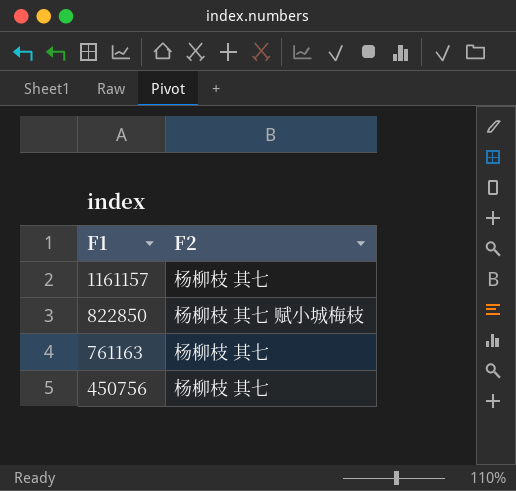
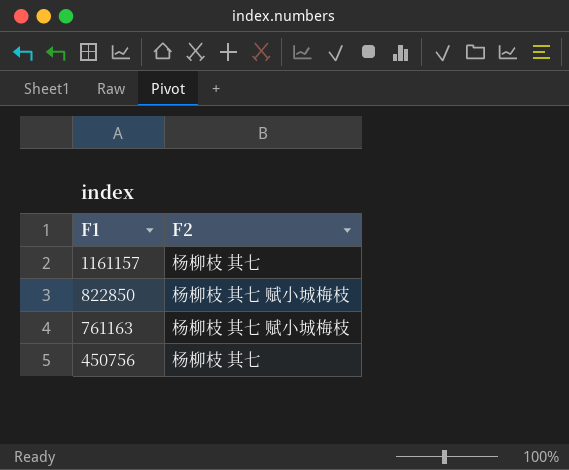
761163 | F2: 杨柳枝 其七 -> 杨柳枝 其七 赋小城梅枝

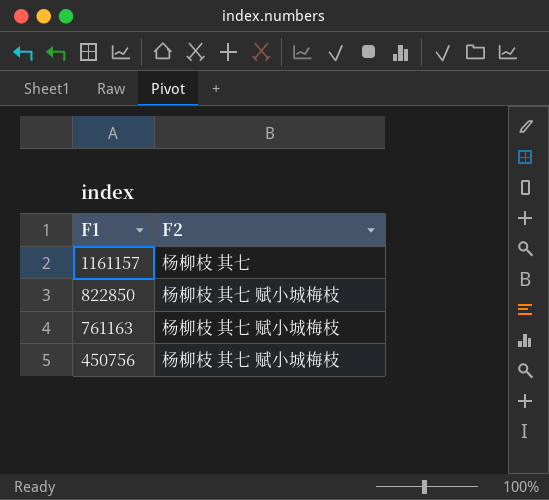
450756 | F2: 杨柳枝 其七 -> 杨柳枝 其七 赋小城梅枝

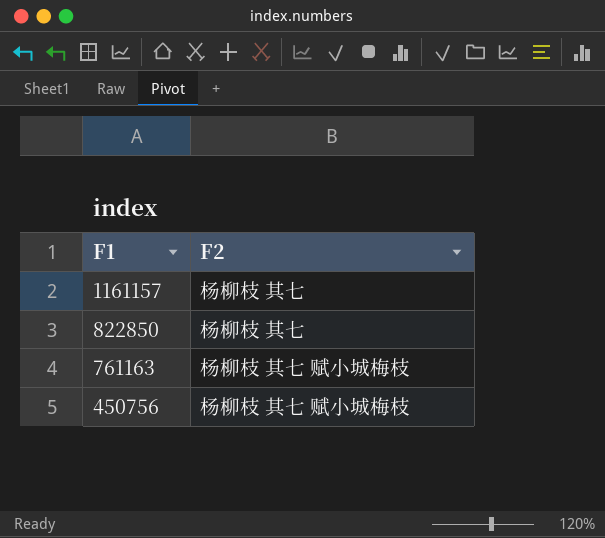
822850 | F2: 杨柳枝 其七 赋小城梅枝 -> 杨柳枝 其七

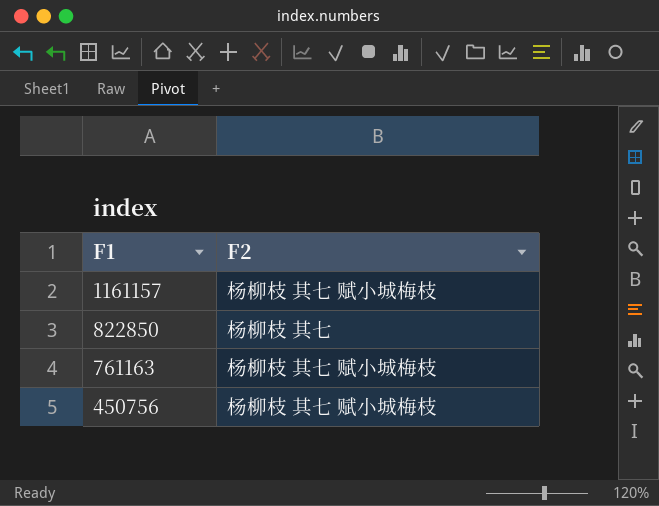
1161157 | F2: 杨柳枝 其七 -> 杨柳枝 其七 赋小城梅枝

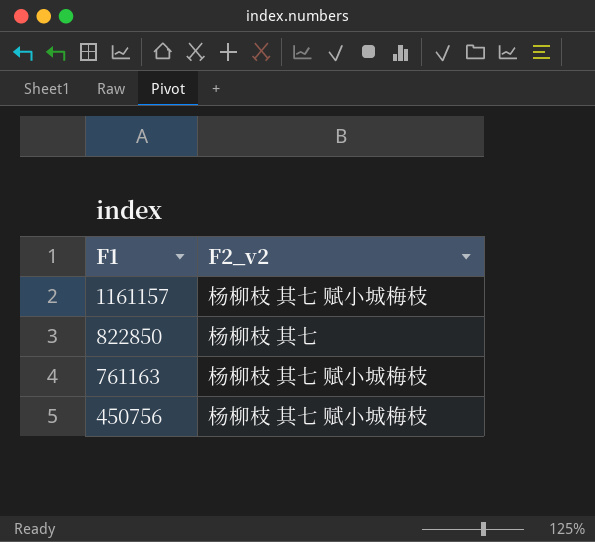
column name: F2 -> F2_v2

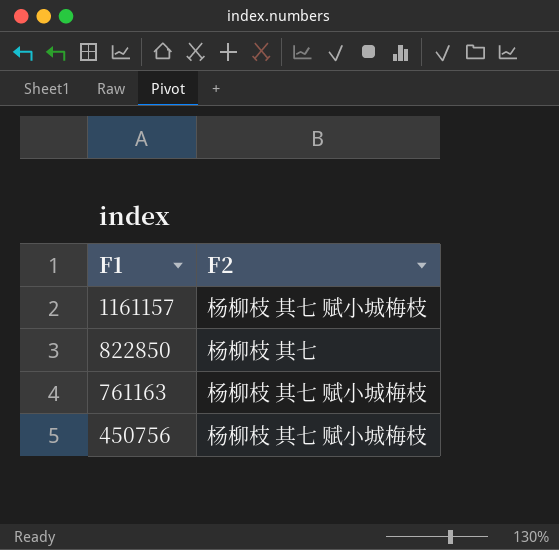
column name: F2_v2 -> F2

